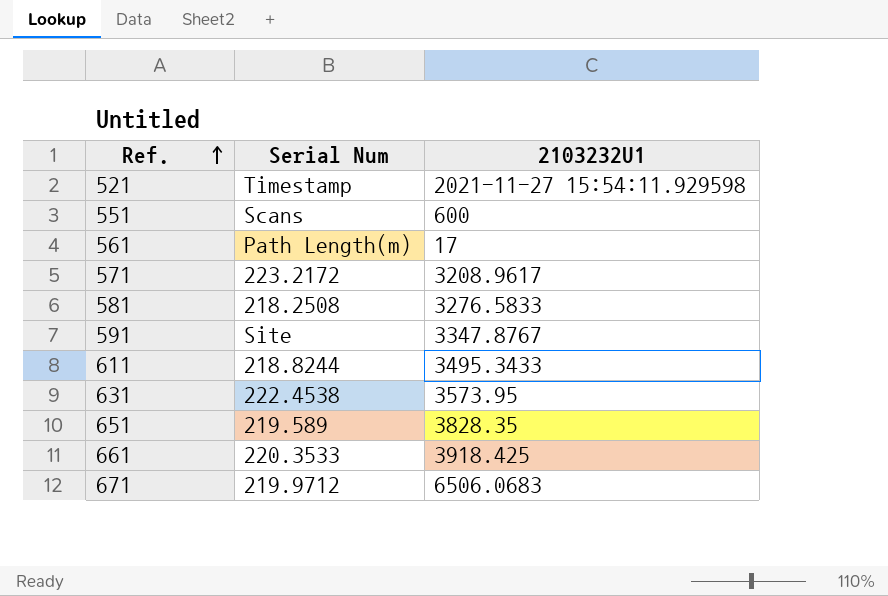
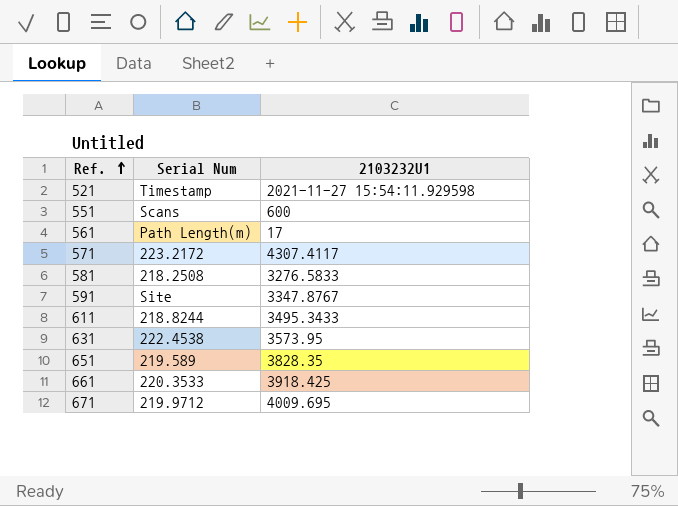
571 | 2103232U1: 3208.9617 -> 4307.4117
671 | 2103232U1: 6506.0683 -> 4009.695

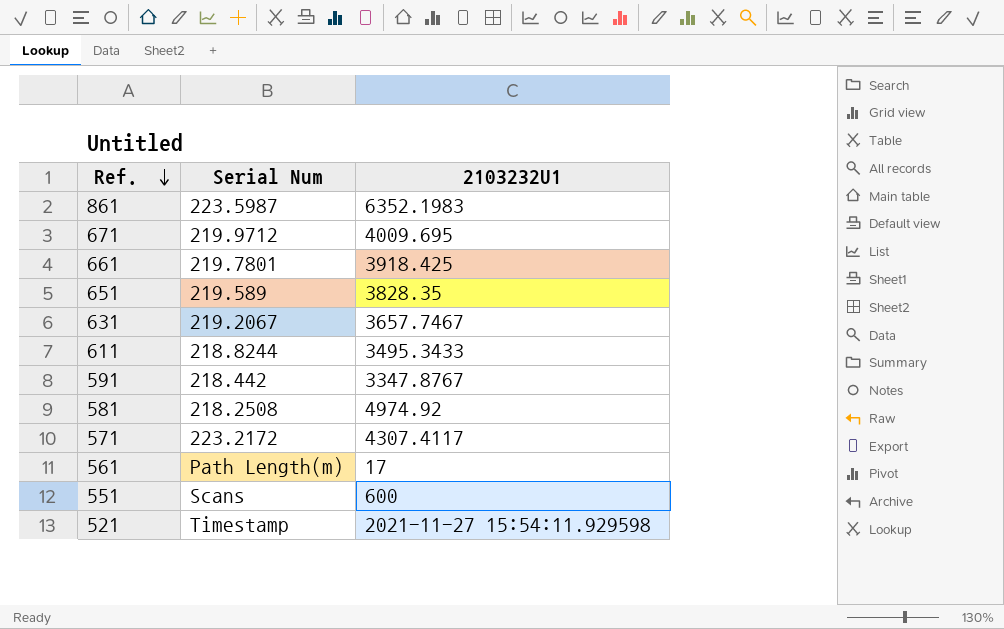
row order: Ref. ascending -> Ref. descending
row 861: none -> 223.5987 | 6352.1983
661 | Serial Num: 220.3533 -> 219.7801
631 | Serial Num: 222.4538 -> 219.2067
631 | 2103232U1: 3573.95 -> 3657.7467
591 | Serial Num: Site -> 218.442
581 | 2103232U1: 3276.5833 -> 4974.92

